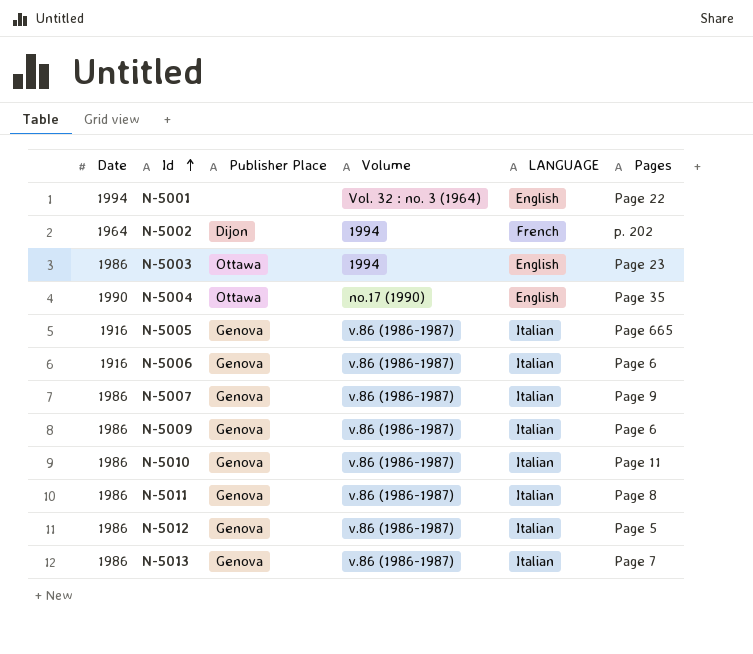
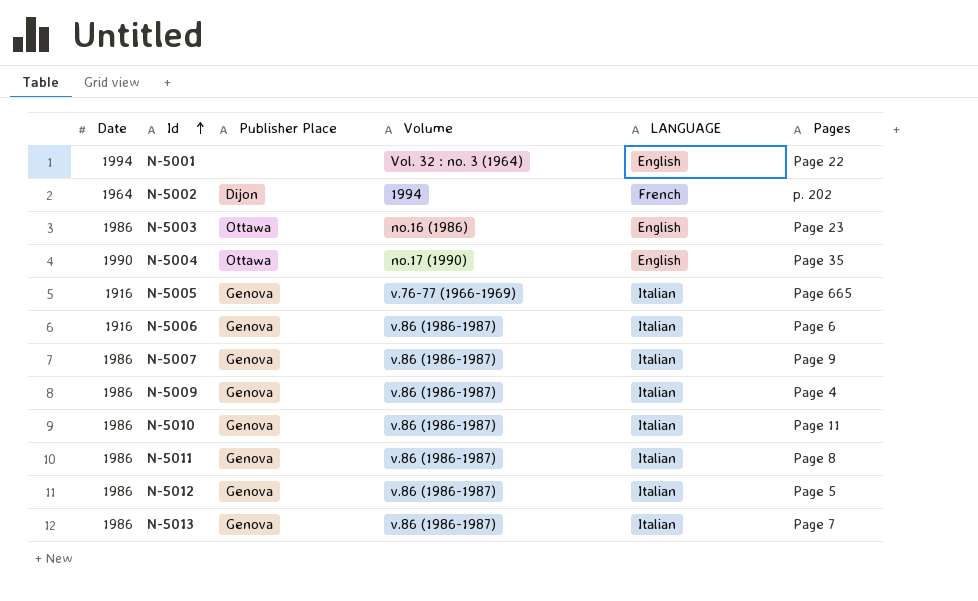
N-5003 | Volume: 1994 -> no.16 (1986)
N-5005 | Volume: v.86 (1986-1987) -> v.76-77 (1966-1969)
N-5009 | Pages: Page 6 -> Page 4

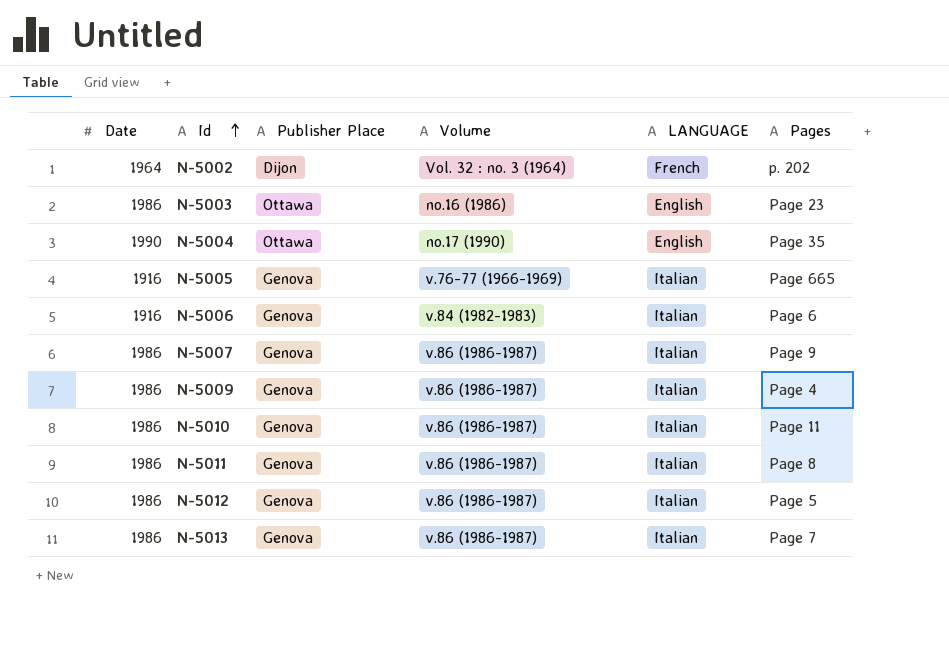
row N-5001: 1994 | none | Vol. 32 : no. 3 (1964) | English | Page 22 -> none
N-5002 | Volume: 1994 -> Vol. 32 : no. 3 (1964)
N-5006 | Volume: v.86 (1986-1987) -> v.84 (1982-1983)

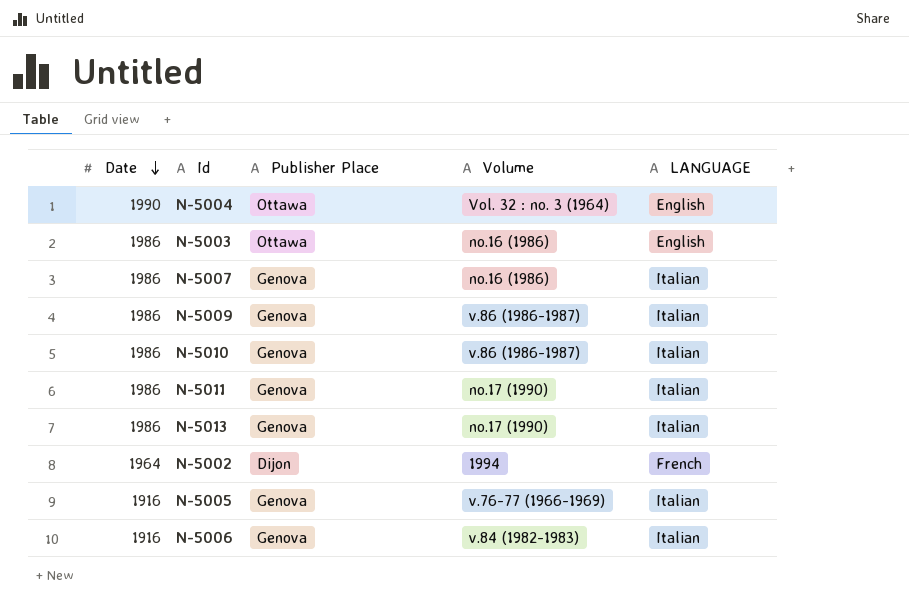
row order: Id ascending -> Date descending
column Pages | position: 6 -> none
row N-5012: 1986 | Genova | v.86 (1986-1987) | Italian | Page 5 -> none
N-5004 | Volume: no.17 (1990) -> Vol. 32 : no. 3 (1964)
N-5007 | Volume: v.86 (1986-1987) -> no.16 (1986)
N-5011 | Volume: v.86 (1986-1987) -> no.17 (1990)
N-5013 | Volume: v.86 (1986-1987) -> no.17 (1990)
N-5002 | Volume: Vol. 32 : no. 3 (1964) -> 1994

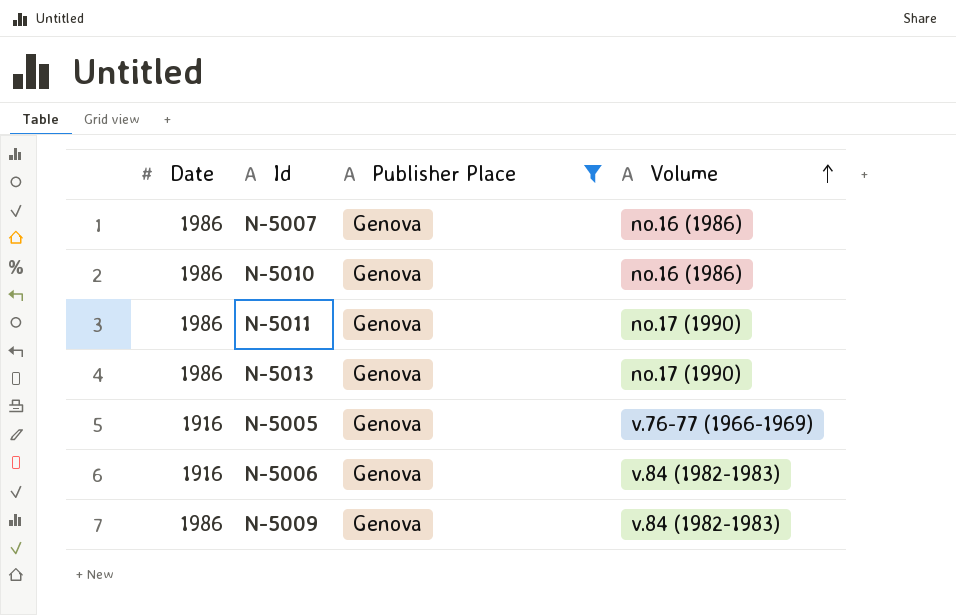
filter: none -> Publisher Place = Genova
row order: Date descending -> Volume ascending
column LANGUAGE | position: 5 -> none
N-5010 | Volume: v.86 (1986-1987) -> no.16 (1986)
N-5009 | Volume: v.86 (1986-1987) -> v.84 (1982-1983)

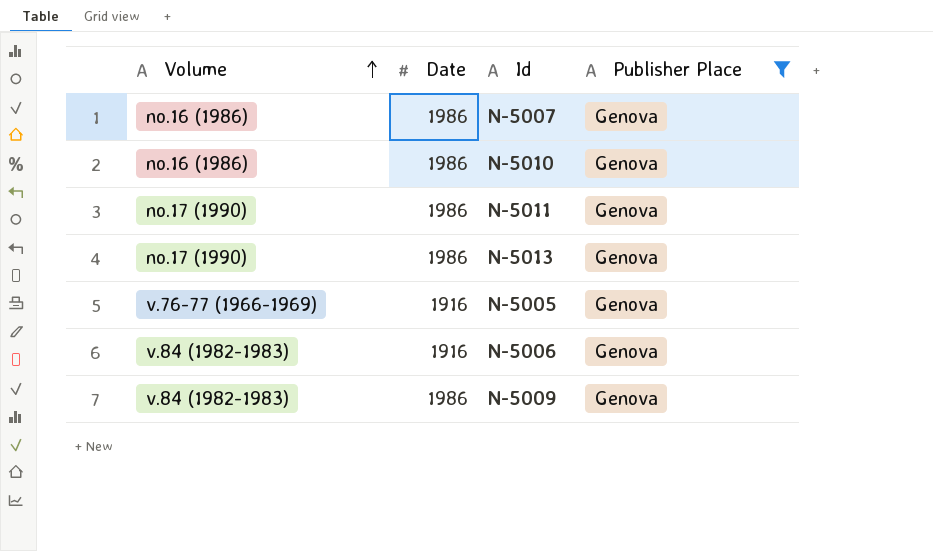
column Volume | position: 4 -> 1

